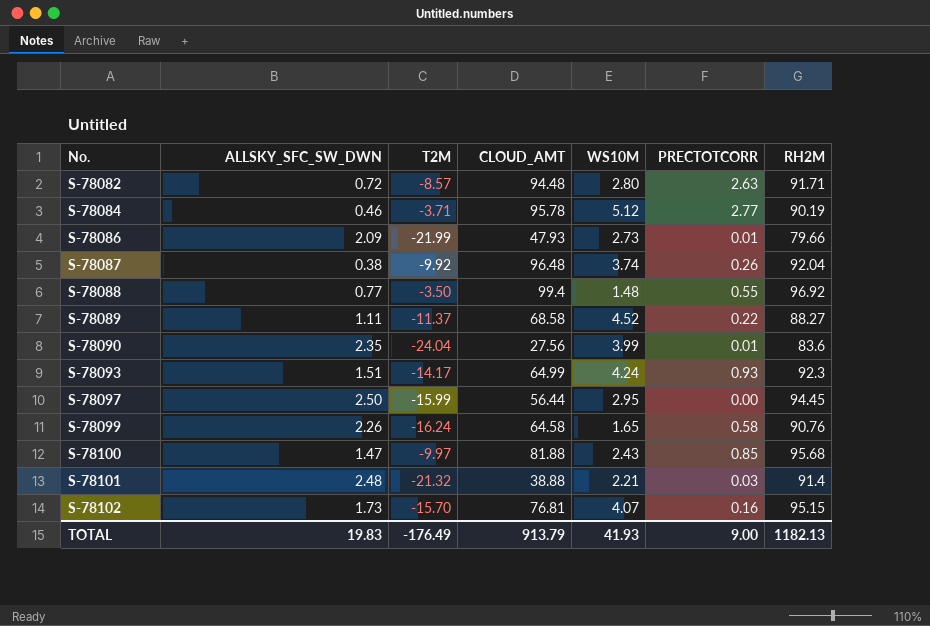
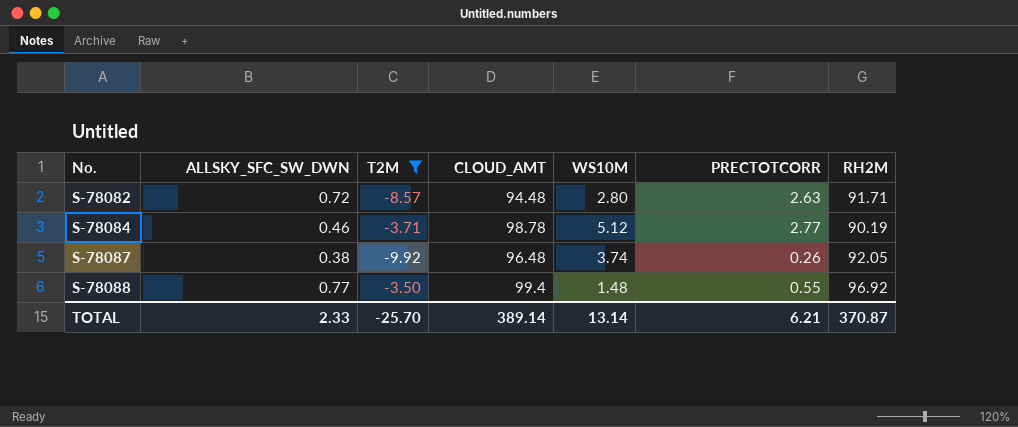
filter: none -> T2M >= -9.92
S-78084 | CLOUD_AMT: 95.78 -> 98.78
S-78087 | RH2M: 92.04 -> 92.05
TOTAL | ALLSKY_SFC_SW_DWN: 19.83 -> 2.33
TOTAL | T2M: -176.49 -> -25.70
TOTAL | CLOUD_AMT: 913.79 -> 389.14
TOTAL | WS10M: 41.93 -> 13.14
TOTAL | PRECTOTCORR: 9.00 -> 6.21
TOTAL | RH2M: 1182.13 -> 370.87

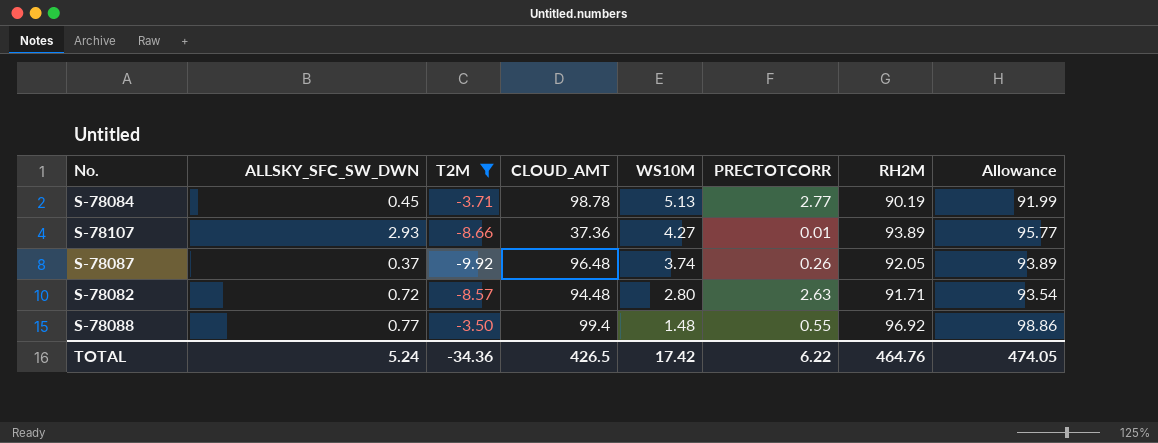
row order: No. ascending -> WS10M descending
column Allowance | formula: none -> [RH2M] * 1.02
S-78084 | ALLSKY_SFC_SW_DWN: 0.46 -> 0.45
S-78084 | WS10M: 5.12 -> 5.13
row S-78107: none -> 2.93 | -8.66 | 37.36 | 4.27 | 0.01 | 93.89 | 95.77
S-78087 | ALLSKY_SFC_SW_DWN: 0.38 -> 0.37
TOTAL | ALLSKY_SFC_SW_DWN: 2.33 -> 5.24
TOTAL | T2M: -25.70 -> -34.36
TOTAL | CLOUD_AMT: 389.14 -> 426.5
TOTAL | WS10M: 13.14 -> 17.42
TOTAL | PRECTOTCORR: 6.21 -> 6.22
TOTAL | RH2M: 370.87 -> 464.76

